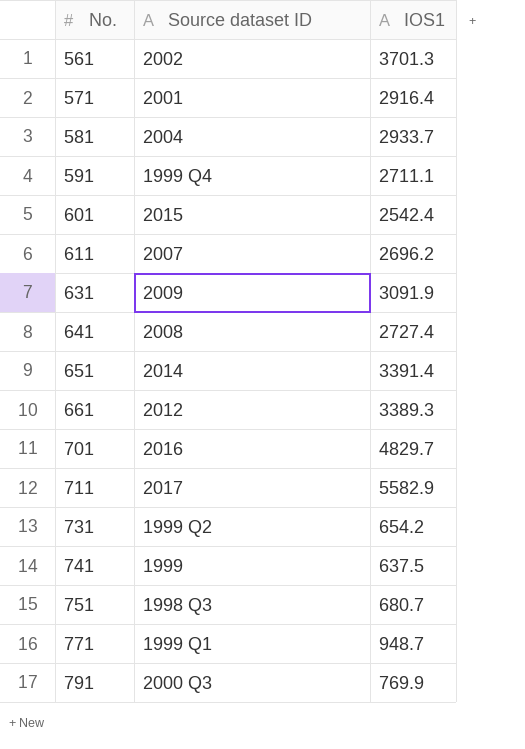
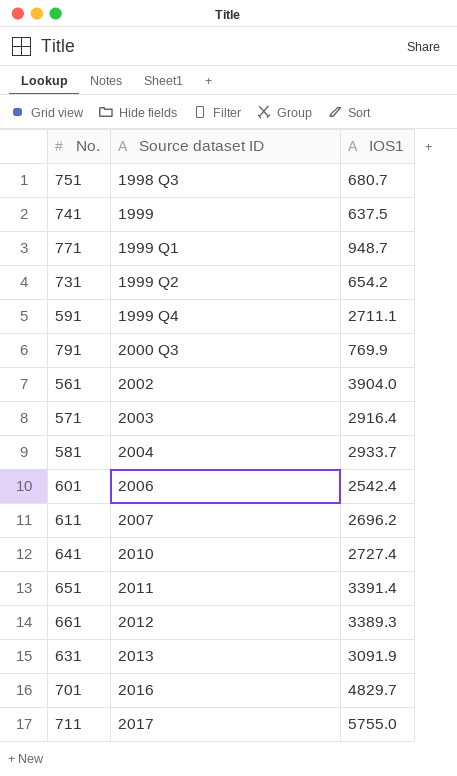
row order: No. ascending -> Source dataset ID ascending
561 | IOS1: 3701.3 -> 3904.0
571 | Source dataset ID: 2001 -> 2003
601 | Source dataset ID: 2015 -> 2006
641 | Source dataset ID: 2008 -> 2010
651 | Source dataset ID: 2014 -> 2011
631 | Source dataset ID: 2009 -> 2013
711 | IOS1: 5582.9 -> 5755.0

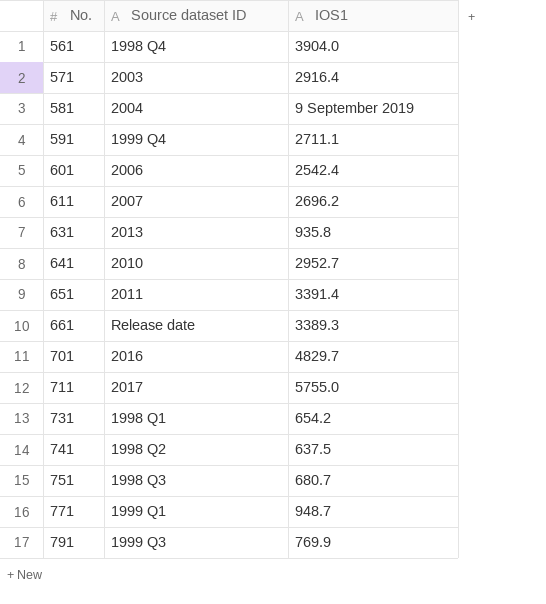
row order: Source dataset ID ascending -> No. ascending
561 | Source dataset ID: 2002 -> 1998 Q4
581 | IOS1: 2933.7 -> 9 September 2019
631 | IOS1: 3091.9 -> 935.8
641 | IOS1: 2727.4 -> 2952.7
661 | Source dataset ID: 2012 -> Release date
731 | Source dataset ID: 1999 Q2 -> 1998 Q1
741 | Source dataset ID: 1999 -> 1998 Q2
791 | Source dataset ID: 2000 Q3 -> 1999 Q3

